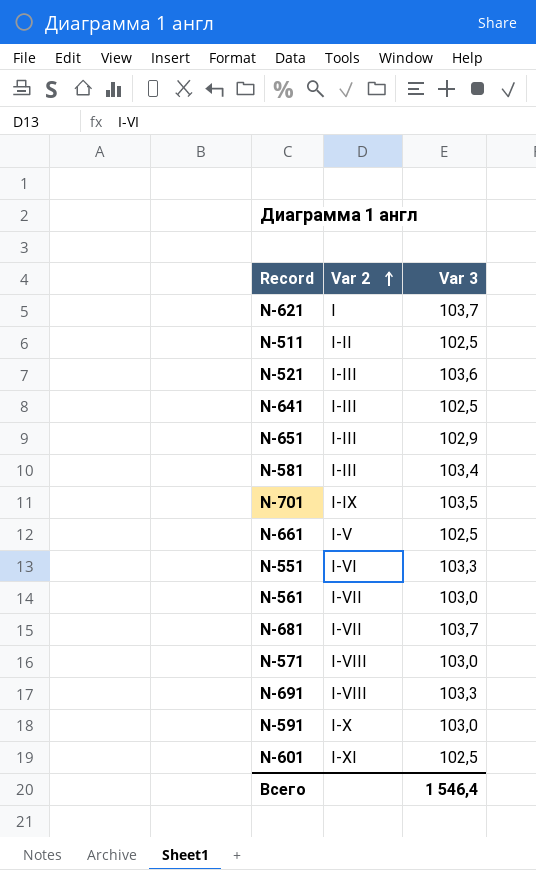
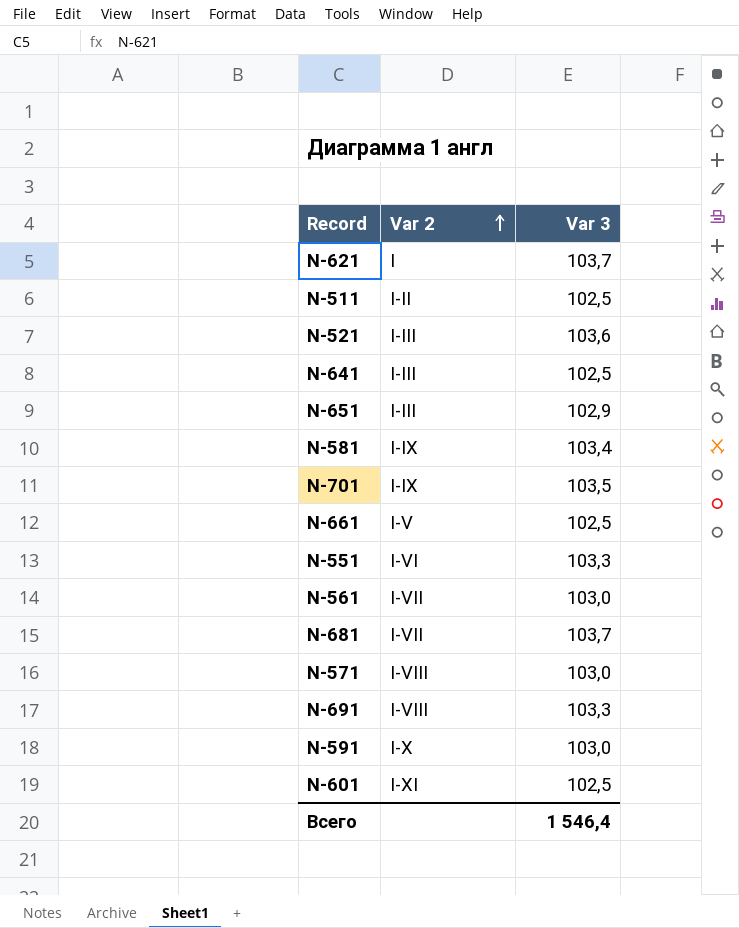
N-581 | Var 2: I-III -> I-IX

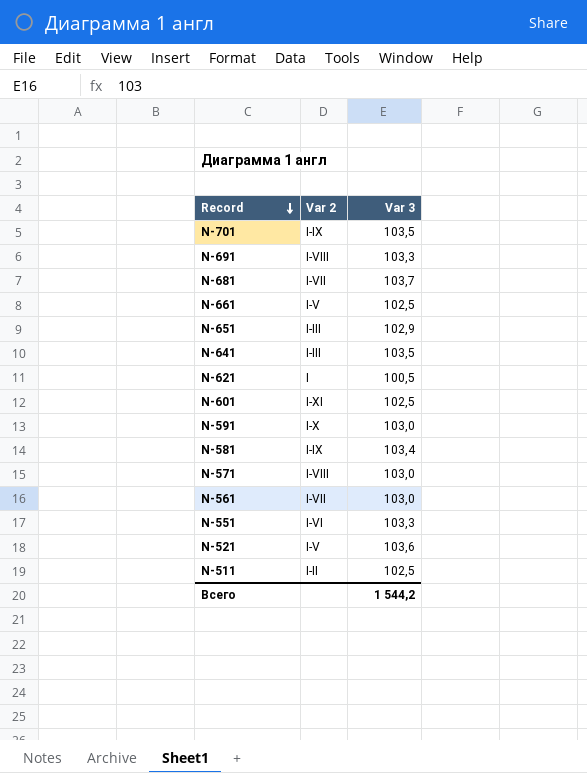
row order: Var 2 ascending -> Record descending
N-641 | Var 3: 102,5 -> 103,5
N-621 | Var 3: 103,7 -> 100,5
N-521 | Var 2: I-III -> I-V
Всего | Var 3: 1 546,4 -> 1 544,2

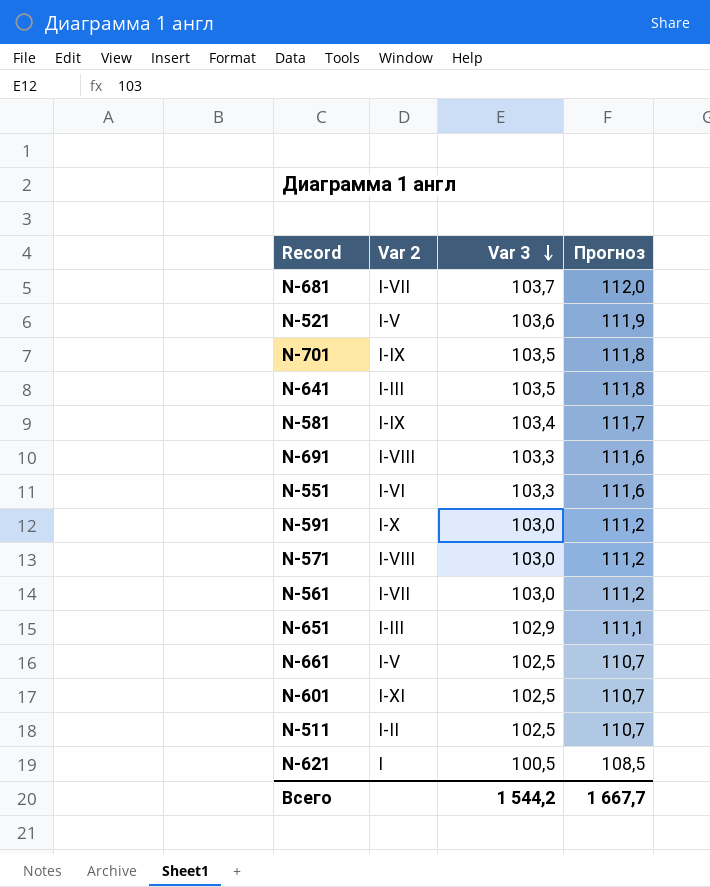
row order: Record descending -> Var 3 descending
column Прогноз | formula: none -> [Var 3] * 1,08

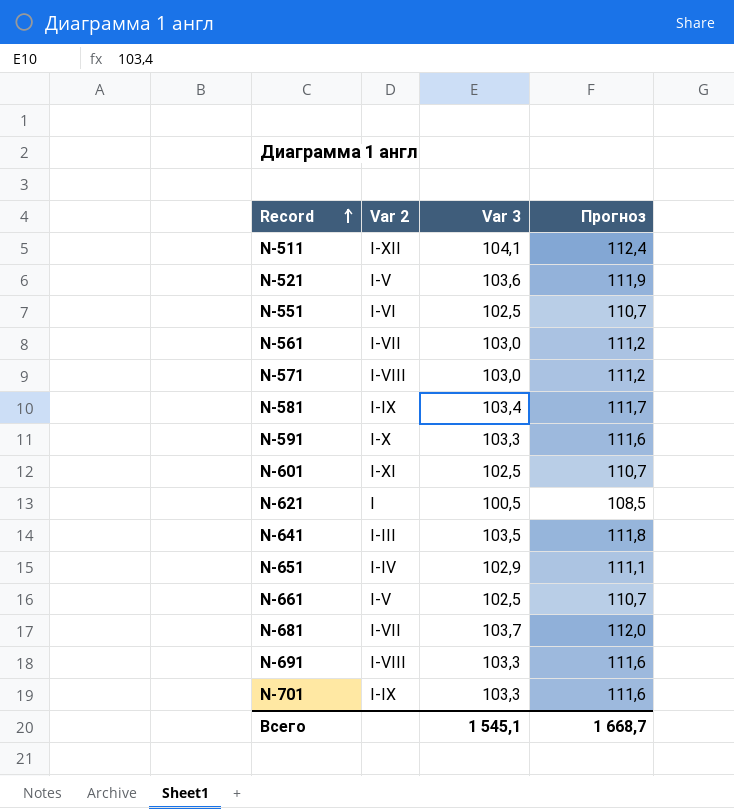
row order: Var 3 descending -> Record ascending
N-511 | Var 2: I-II -> I-XII
N-511 | Var 3: 102,5 -> 104,1
N-511 | Прогноз: 110,7 -> 112,4
N-551 | Var 3: 103,3 -> 102,5
N-551 | Прогноз: 111,6 -> 110,7
N-591 | Var 3: 103,0 -> 103,3
N-591 | Прогноз: 111,2 -> 111,6
N-651 | Var 2: I-III -> I-IV
N-701 | Var 3: 103,5 -> 103,3
N-701 | Прогноз: 111,8 -> 111,6
Всего | Var 3: 1 544,2 -> 1 545,1
Всего | Прогноз: 1 667,7 -> 1 668,7

